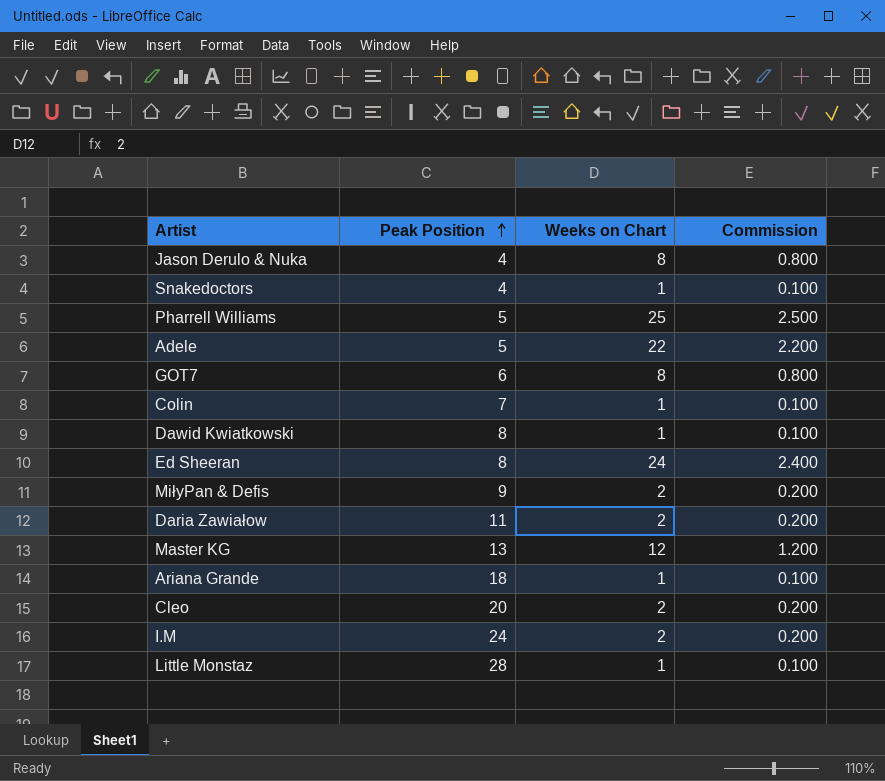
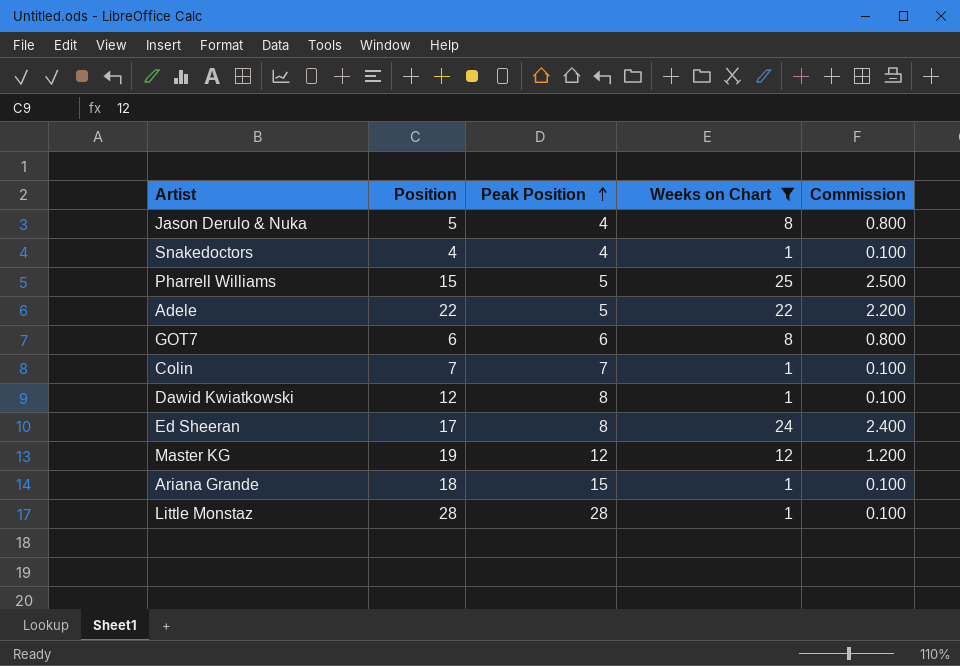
filter: none -> Weeks on Chart != 2
column Position | position: none -> 2
Master KG | Peak Position: 13 -> 12
Ariana Grande | Peak Position: 18 -> 15

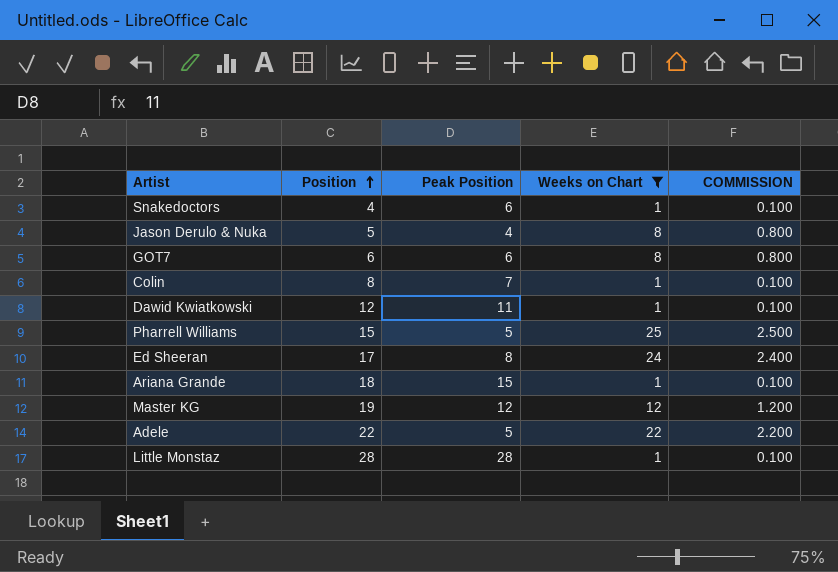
row order: Peak Position ascending -> Position ascending
column name: Commission -> COMMISSION
Snakedoctors | Peak Position: 4 -> 6
Colin | Position: 7 -> 8
Dawid Kwiatkowski | Peak Position: 8 -> 11

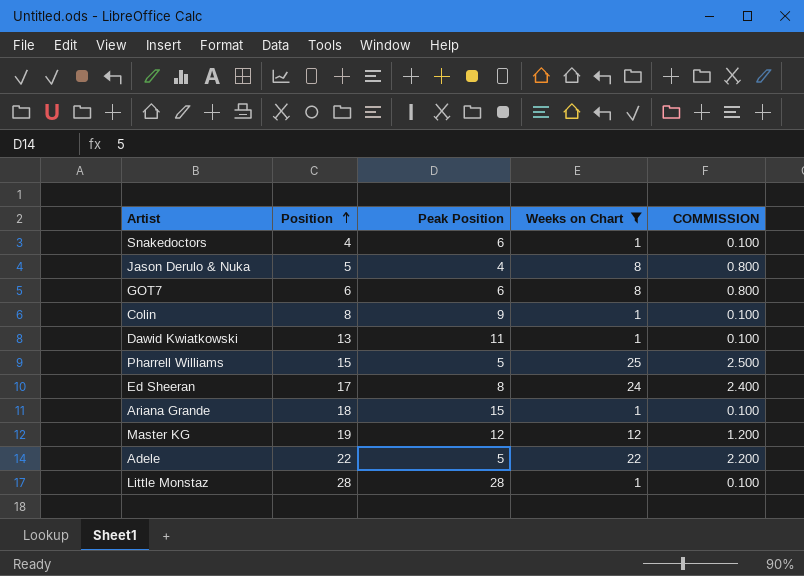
Colin | Peak Position: 7 -> 9
Dawid Kwiatkowski | Position: 12 -> 13

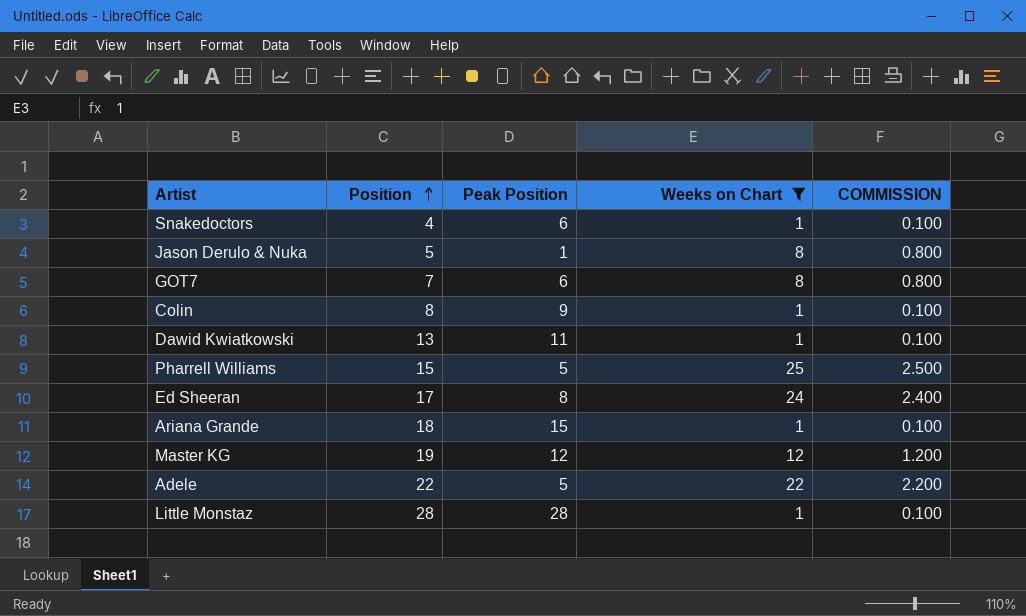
Jason Derulo & Nuka | Peak Position: 4 -> 1
GOT7 | Position: 6 -> 7

